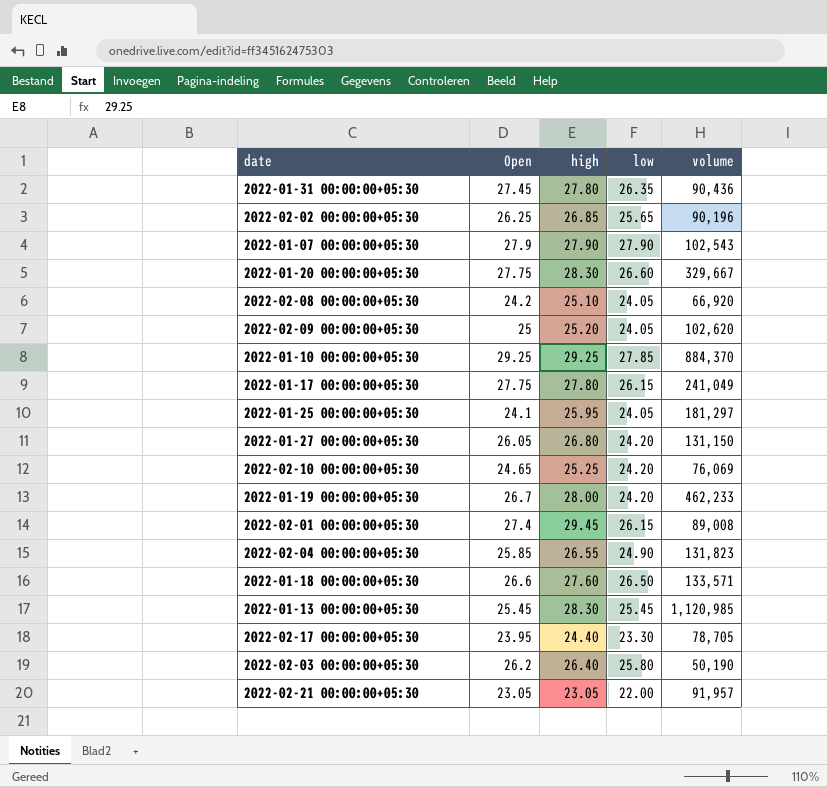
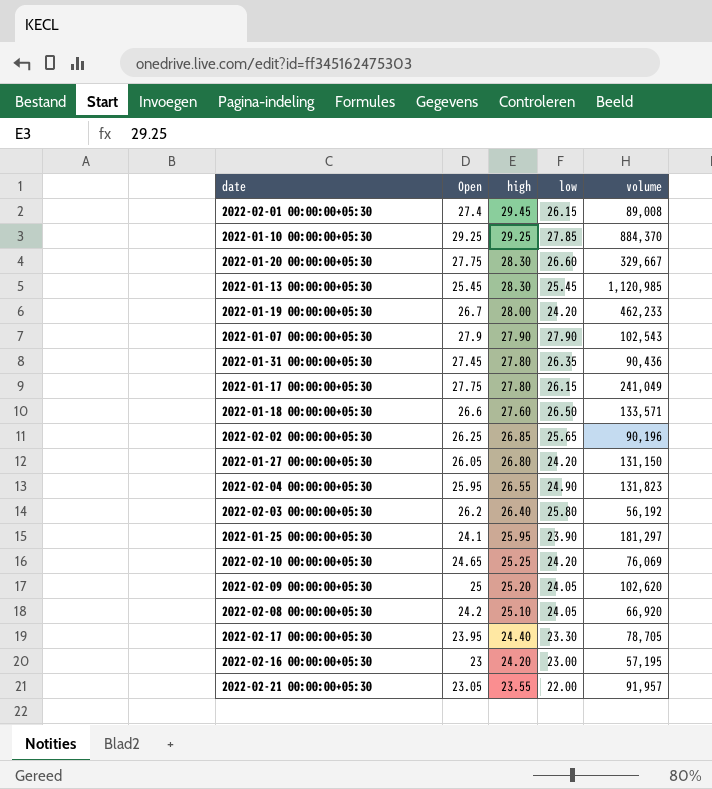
row order: none -> high descending
2022-02-04 00:00:00+05:30 | Open: 25.85 -> 25.95
2022-02-03 00:00:00+05:30 | volume: 50,190 -> 56,192
2022-01-25 00:00:00+05:30 | low: 24.05 -> 23.90
row 2022-02-16 00:00:00+05:30: none -> 23 | 24.20 | 23.00 | 57,195
2022-02-21 00:00:00+05:30 | high: 23.05 -> 23.55

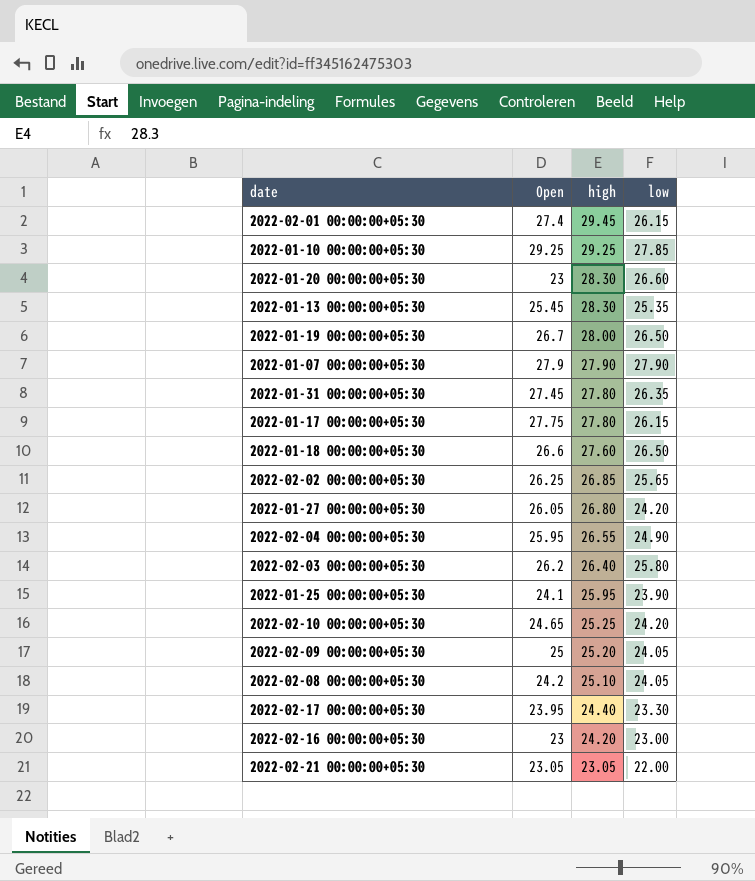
column volume | position: 5 -> none
2022-01-20 00:00:00+05:30 | Open: 27.75 -> 23
2022-01-13 00:00:00+05:30 | low: 25.45 -> 25.35
2022-01-19 00:00:00+05:30 | low: 24.20 -> 26.50
2022-02-21 00:00:00+05:30 | high: 23.55 -> 23.05

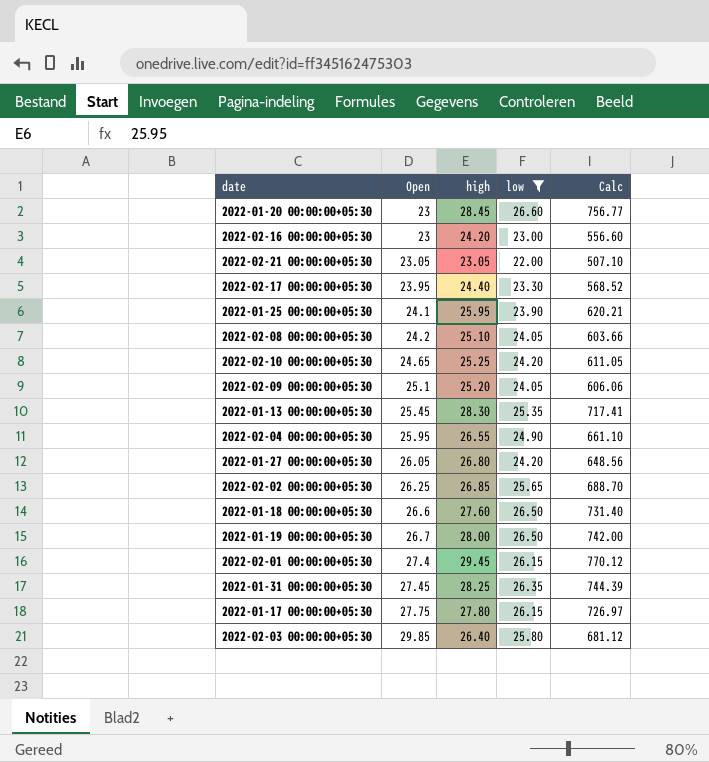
filter: none -> low <= 26.60
row order: high descending -> Open ascending
column Calc | formula: none -> [high] * [low]
2022-01-20 00:00:00+05:30 | high: 28.30 -> 28.45
2022-02-09 00:00:00+05:30 | Open: 25 -> 25.1
2022-01-31 00:00:00+05:30 | high: 27.80 -> 28.25
2022-02-03 00:00:00+05:30 | Open: 26.2 -> 29.85

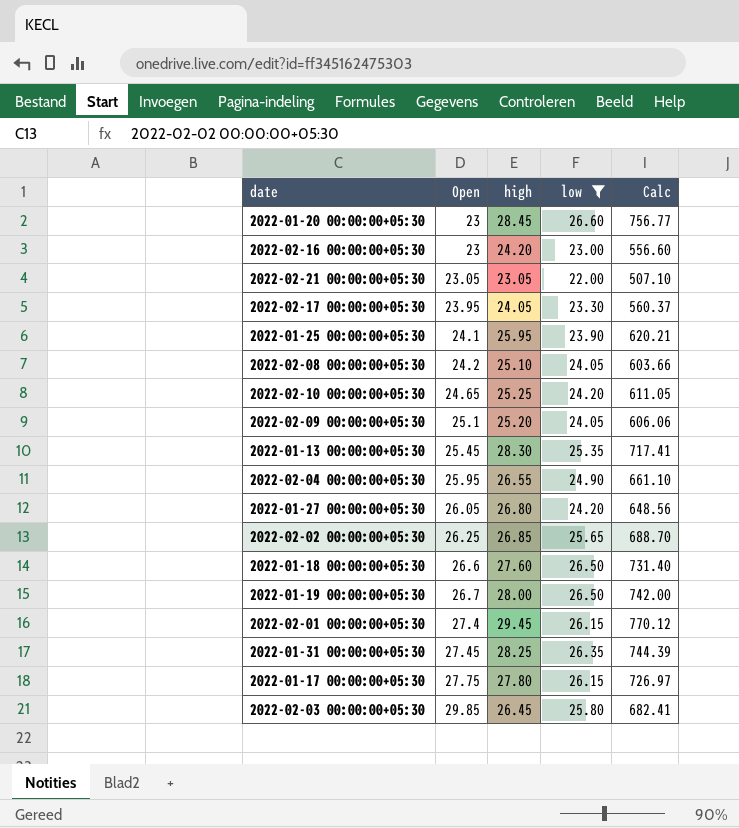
2022-02-17 00:00:00+05:30 | high: 24.40 -> 24.05
2022-02-17 00:00:00+05:30 | Calc: 568.52 -> 560.37
2022-02-03 00:00:00+05:30 | high: 26.40 -> 26.45
2022-02-03 00:00:00+05:30 | Calc: 681.12 -> 682.41

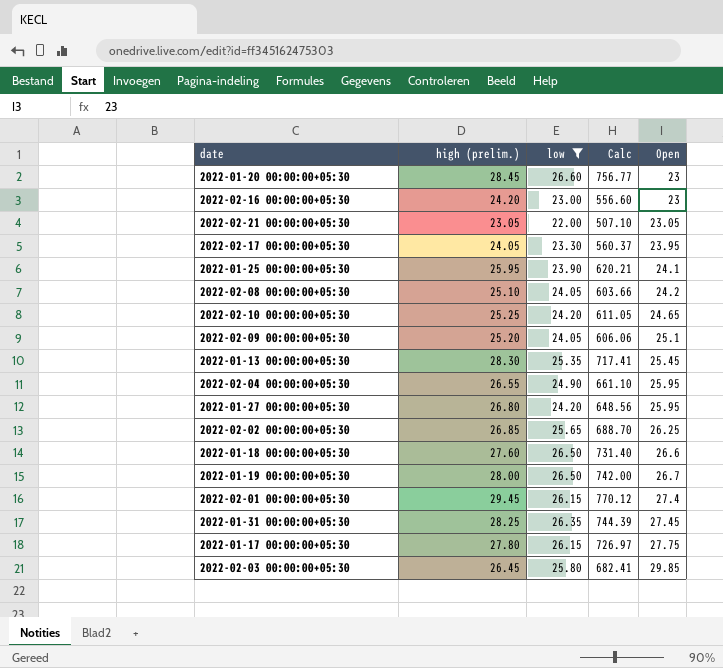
column name: high -> high (prelim.)
column Open | position: 2 -> 5
2022-01-27 00:00:00+05:30 | Open: 26.05 -> 25.95

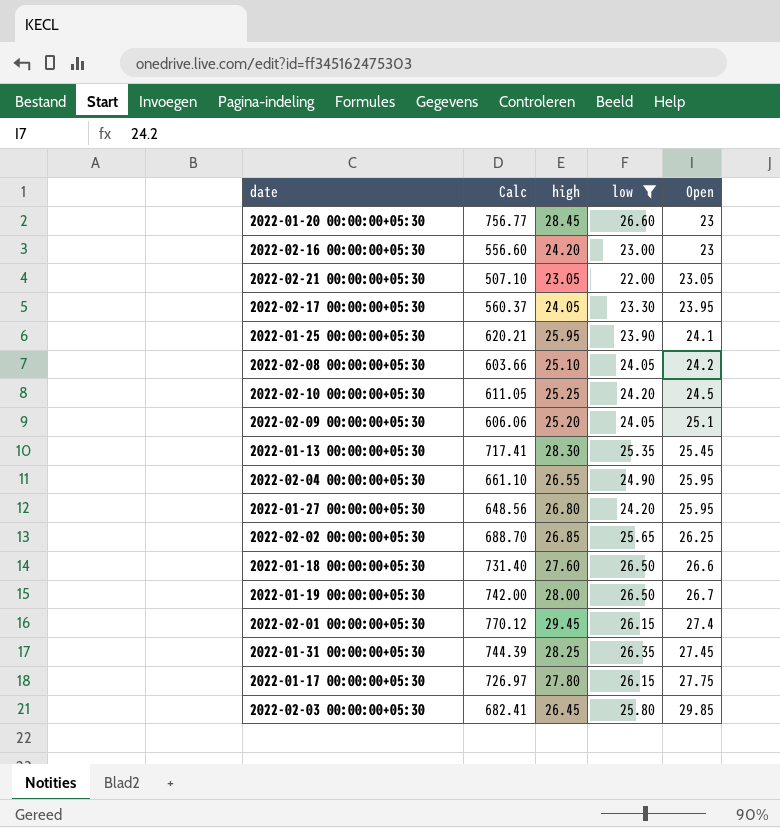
column Calc | position: 4 -> 2
column name: high (prelim.) -> high
2022-02-10 00:00:00+05:30 | Open: 24.65 -> 24.5

